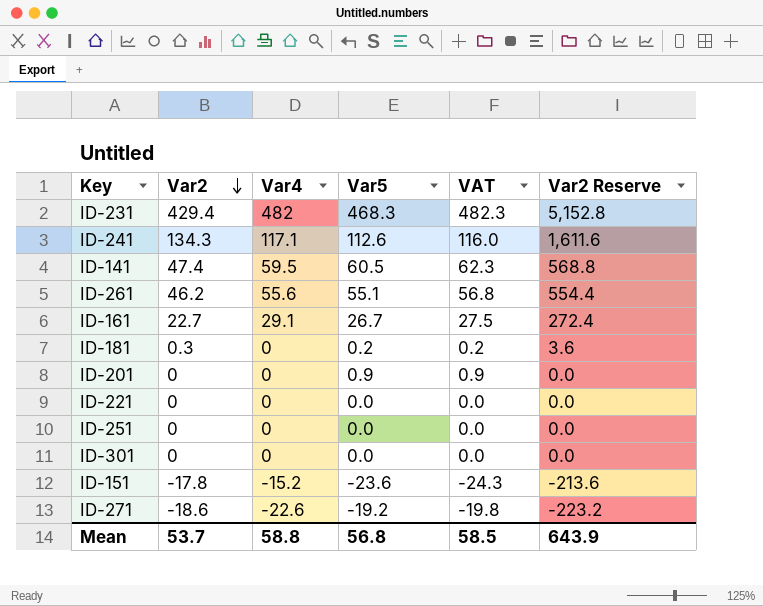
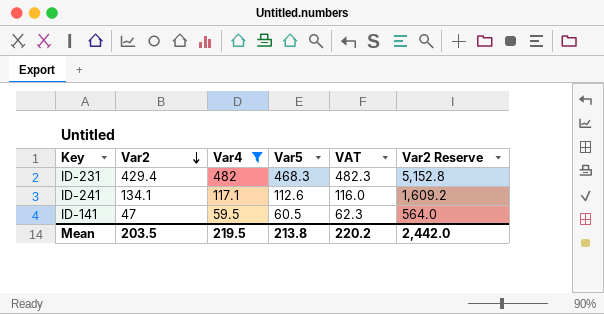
filter: none -> Var4 >= 59.5
ID-241 | Var2: 134.3 -> 134.1
ID-241 | Var2 Reserve: 1,611.6 -> 1,609.2
ID-141 | Var2: 47.4 -> 47
ID-141 | Var2 Reserve: 568.8 -> 564.0
Mean | Var2: 53.7 -> 203.5
Mean | Var4: 58.8 -> 219.5
Mean | Var5: 56.8 -> 213.8
Mean | VAT: 58.5 -> 220.2
Mean | Var2 Reserve: 643.9 -> 2,442.0

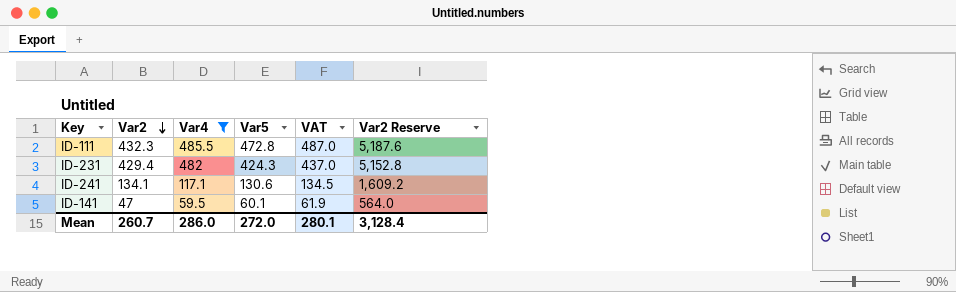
row ID-111: none -> 432.3 | 485.5 | 472.8 | 487.0 | 5,187.6
ID-231 | Var5: 468.3 -> 424.3
ID-231 | VAT: 482.3 -> 437.0
ID-241 | Var5: 112.6 -> 130.6
ID-241 | VAT: 116.0 -> 134.5
ID-141 | Var5: 60.5 -> 60.1
ID-141 | VAT: 62.3 -> 61.9
Mean | Var2: 203.5 -> 260.7
Mean | Var4: 219.5 -> 286.0
Mean | Var5: 213.8 -> 272.0
Mean | VAT: 220.2 -> 280.1
Mean | Var2 Reserve: 2,442.0 -> 3,128.4

